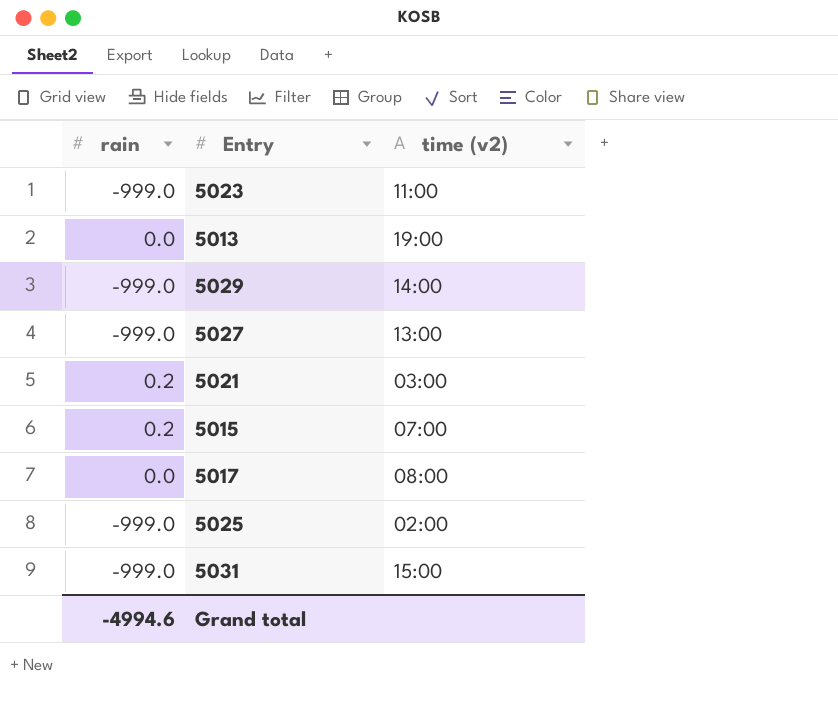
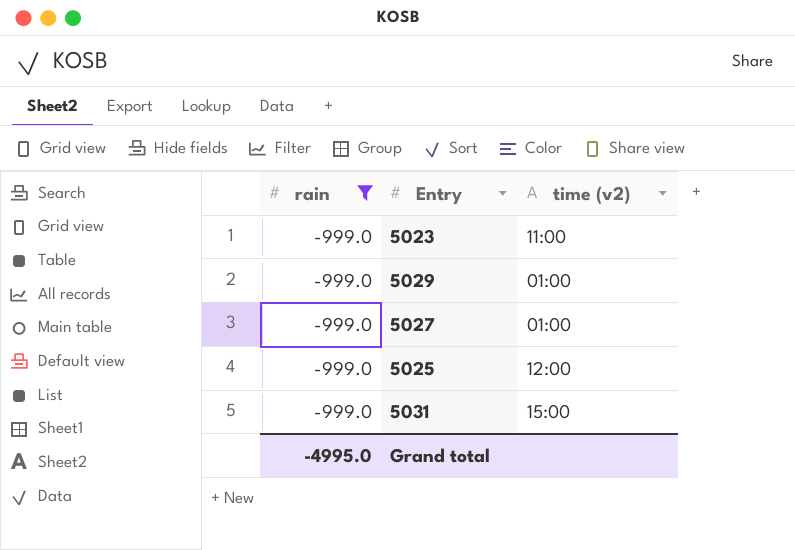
filter: none -> rain = -999.0
5029 | time (v2): 14:00 -> 01:00
5027 | time (v2): 13:00 -> 01:00
5025 | time (v2): 02:00 -> 12:00
Grand total | rain: -4994.6 -> -4995.0

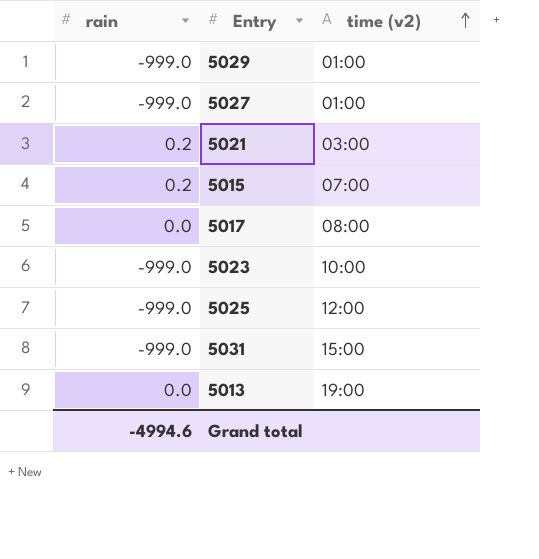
filter: rain = -999.0 -> none
row order: none -> time (v2) ascending
5023 | time (v2): 11:00 -> 10:00
Grand total | rain: -4995.0 -> -4994.6

